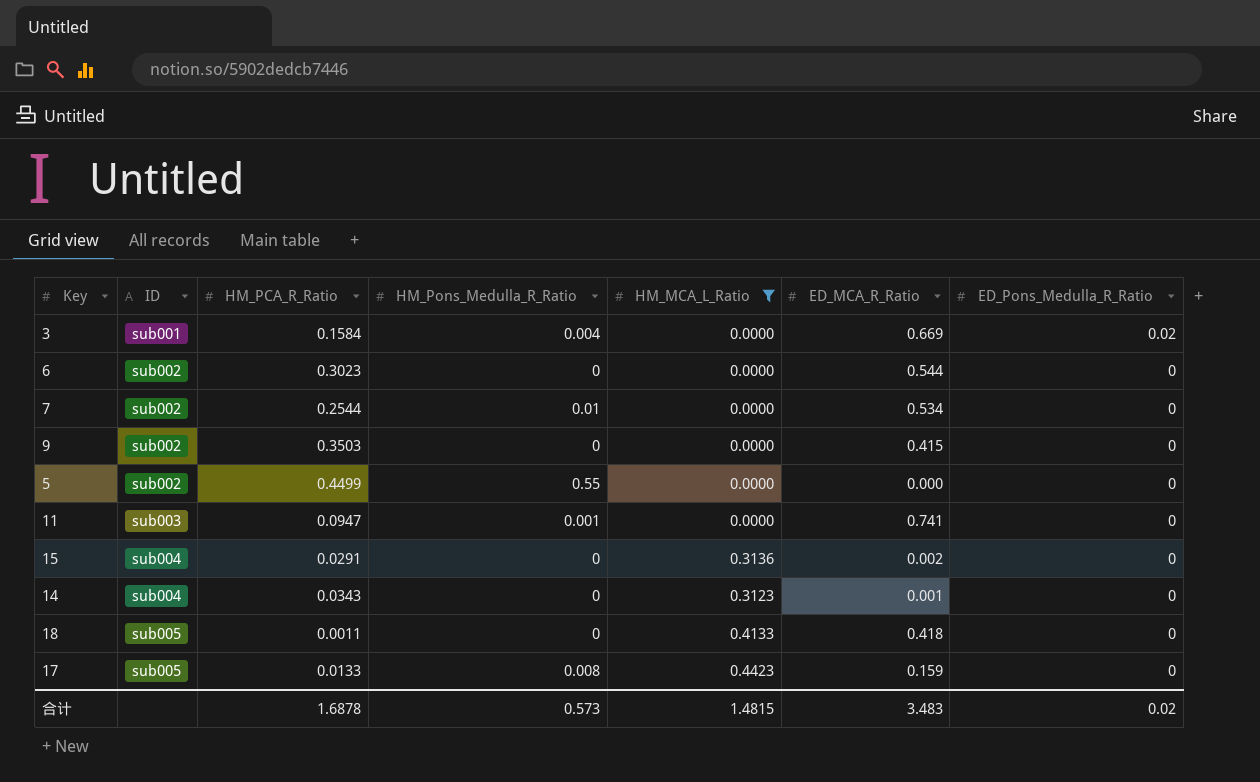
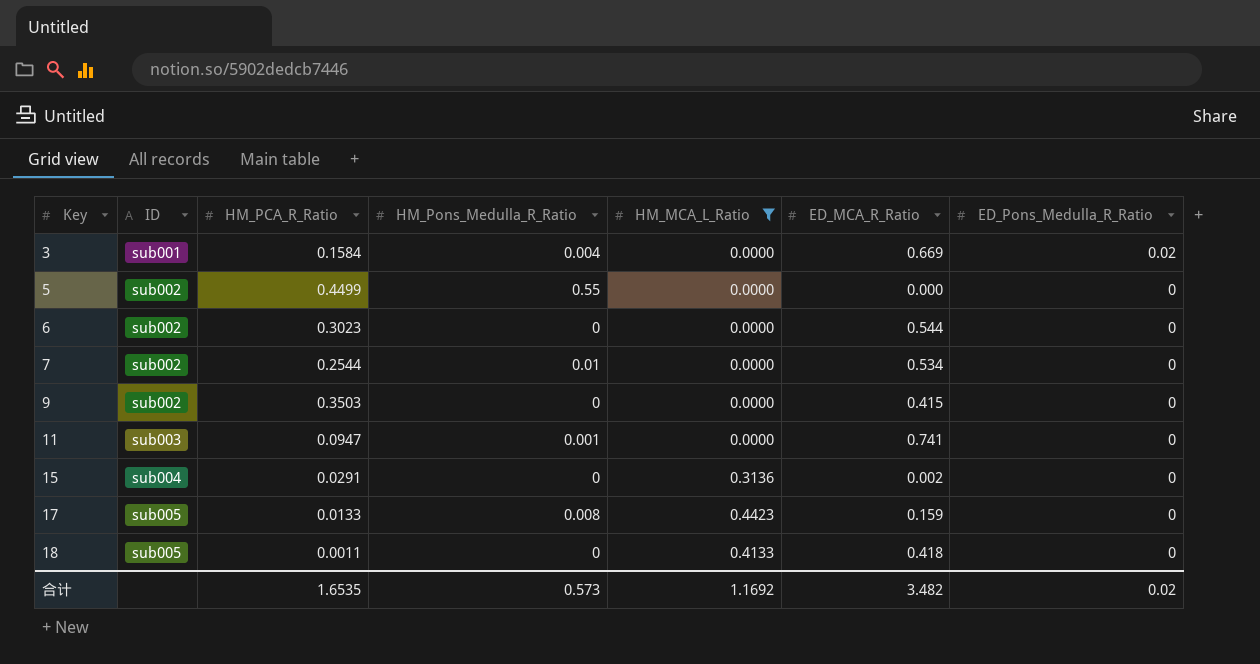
row order: ID ascending -> Key ascending
row 14: sub004 | 0.0343 | 0 | 0.3123 | 0.001 | 0 -> none
合计 | HM_PCA_R_Ratio: 1.6878 -> 1.6535
合计 | HM_MCA_L_Ratio: 1.4815 -> 1.1692
合计 | ED_MCA_R_Ratio: 3.483 -> 3.482

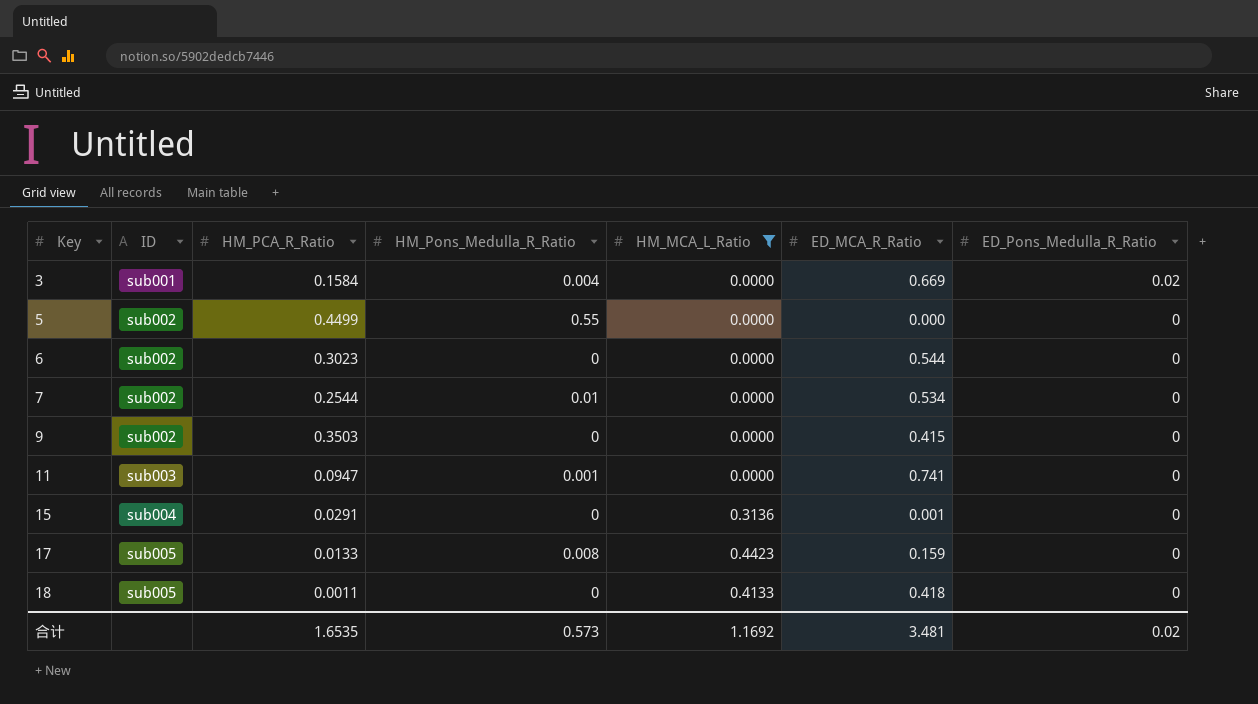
15 | ED_MCA_R_Ratio: 0.002 -> 0.001
合计 | ED_MCA_R_Ratio: 3.482 -> 3.481

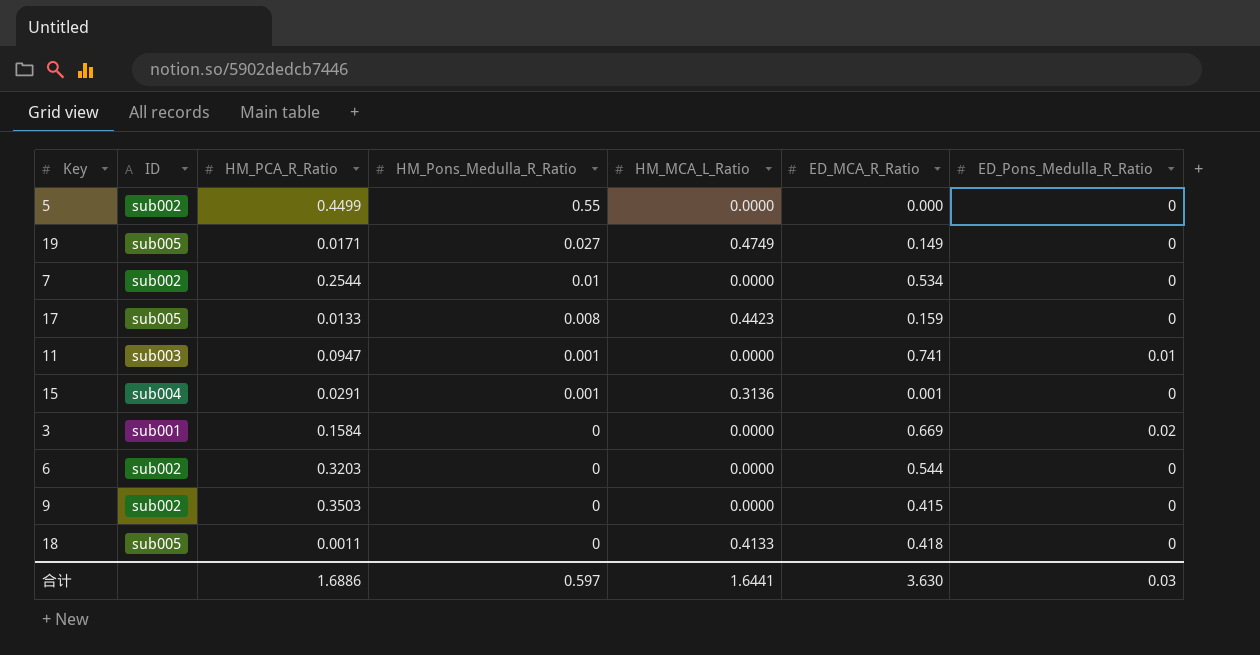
filter: HM_MCA_L_Ratio != 0.4749 -> none
row order: Key ascending -> HM_Pons_Medulla_R_Ratio descending
11 | ED_Pons_Medulla_R_Ratio: 0 -> 0.01
15 | HM_Pons_Medulla_R_Ratio: 0 -> 0.001
3 | HM_Pons_Medulla_R_Ratio: 0.004 -> 0
6 | HM_PCA_R_Ratio: 0.3023 -> 0.3203
合计 | HM_PCA_R_Ratio: 1.6535 -> 1.6886
合计 | HM_Pons_Medulla_R_Ratio: 0.573 -> 0.597
合计 | HM_MCA_L_Ratio: 1.1692 -> 1.6441
合计 | ED_MCA_R_Ratio: 3.481 -> 3.630
合计 | ED_Pons_Medulla_R_Ratio: 0.02 -> 0.03

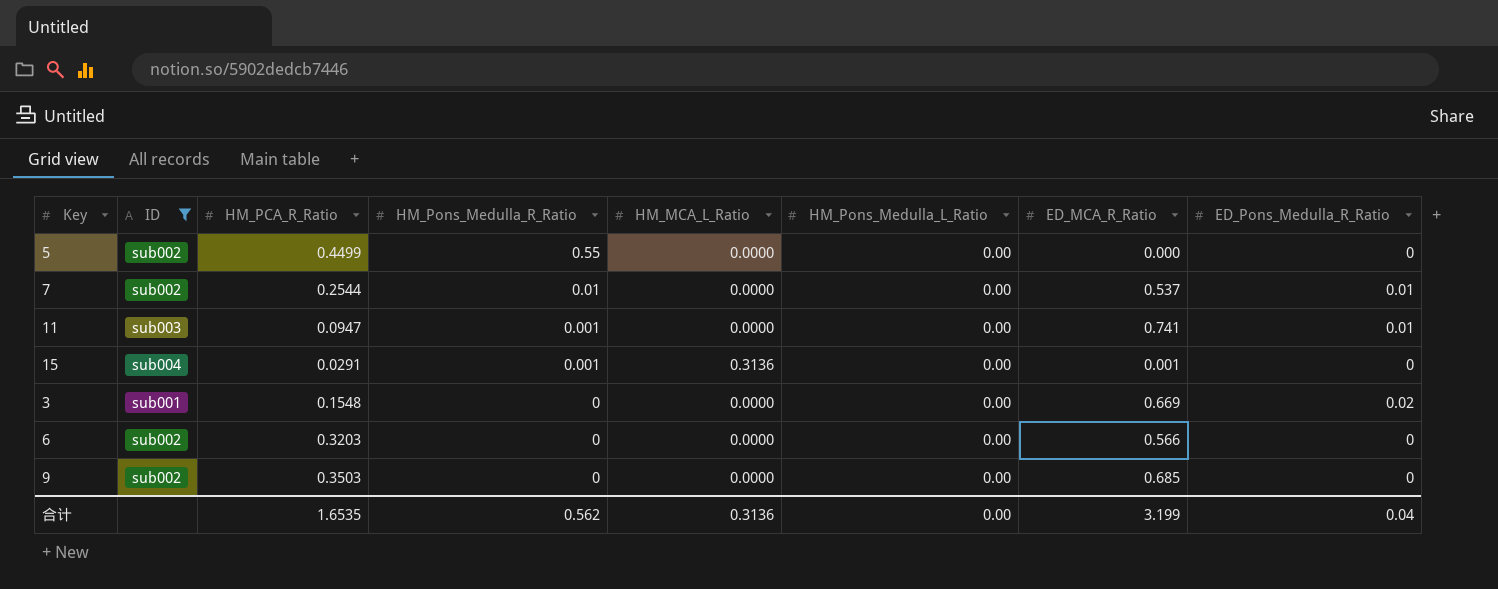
filter: none -> ID != sub005
column HM_Pons_Medulla_L_Ratio | position: none -> 6
7 | ED_MCA_R_Ratio: 0.534 -> 0.537
7 | ED_Pons_Medulla_R_Ratio: 0 -> 0.01
3 | HM_PCA_R_Ratio: 0.1584 -> 0.1548
6 | ED_MCA_R_Ratio: 0.544 -> 0.566
9 | ED_MCA_R_Ratio: 0.415 -> 0.685
合计 | HM_PCA_R_Ratio: 1.6886 -> 1.6535
合计 | HM_Pons_Medulla_R_Ratio: 0.597 -> 0.562
合计 | HM_MCA_L_Ratio: 1.6441 -> 0.3136
合计 | ED_MCA_R_Ratio: 3.630 -> 3.199
合计 | ED_Pons_Medulla_R_Ratio: 0.03 -> 0.04

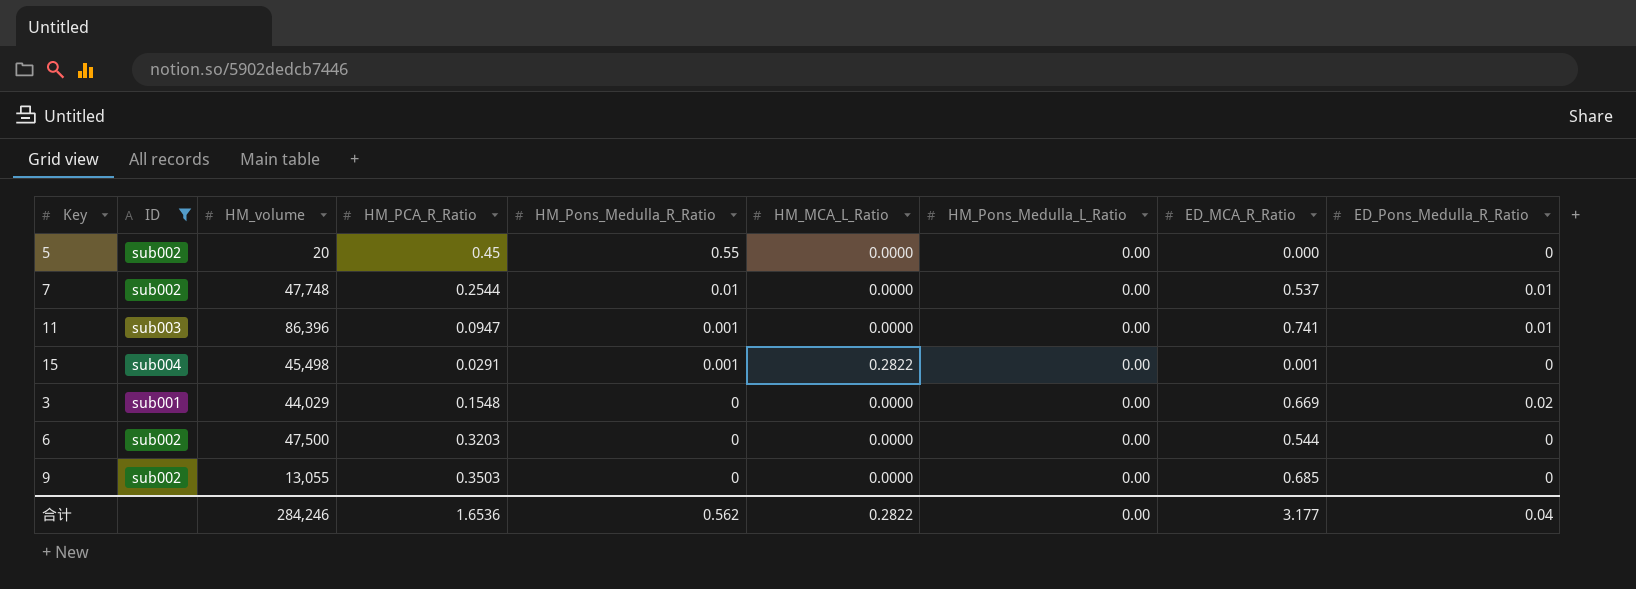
column HM_volume | position: none -> 3
5 | HM_PCA_R_Ratio: 0.4499 -> 0.45
15 | HM_MCA_L_Ratio: 0.3136 -> 0.2822
6 | ED_MCA_R_Ratio: 0.566 -> 0.544
合计 | HM_PCA_R_Ratio: 1.6535 -> 1.6536
合计 | HM_MCA_L_Ratio: 0.3136 -> 0.2822
合计 | ED_MCA_R_Ratio: 3.199 -> 3.177

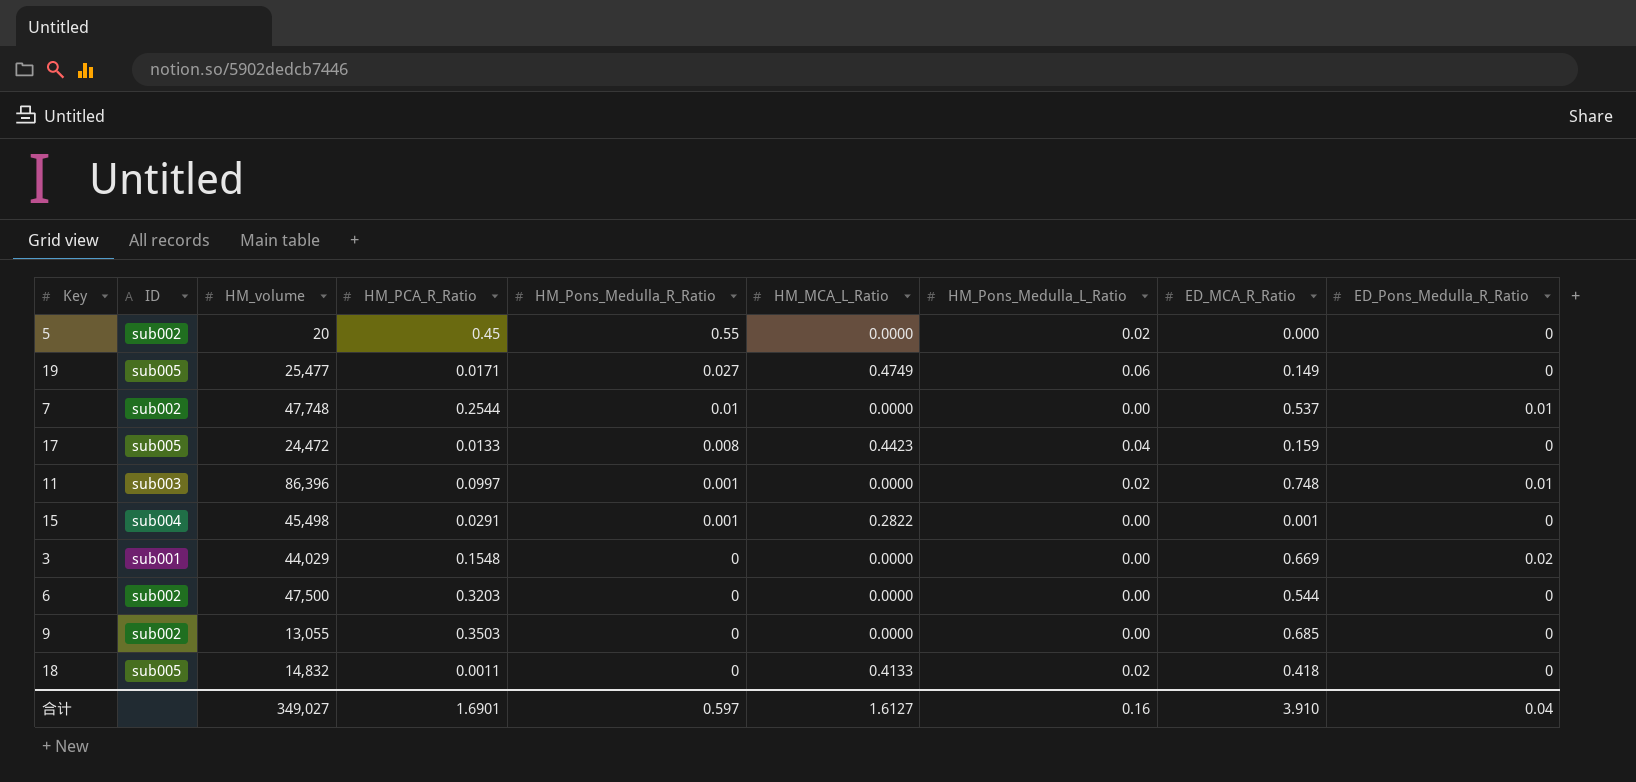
filter: ID != sub005 -> none
5 | HM_Pons_Medulla_L_Ratio: 0.00 -> 0.02
11 | HM_PCA_R_Ratio: 0.0947 -> 0.0997
11 | HM_Pons_Medulla_L_Ratio: 0.00 -> 0.02
11 | ED_MCA_R_Ratio: 0.741 -> 0.748
合计 | HM_volume: 284,246 -> 349,027
合计 | HM_PCA_R_Ratio: 1.6536 -> 1.6901
合计 | HM_Pons_Medulla_R_Ratio: 0.562 -> 0.597
合计 | HM_MCA_L_Ratio: 0.2822 -> 1.6127
合计 | HM_Pons_Medulla_L_Ratio: 0.00 -> 0.16
合计 | ED_MCA_R_Ratio: 3.177 -> 3.910

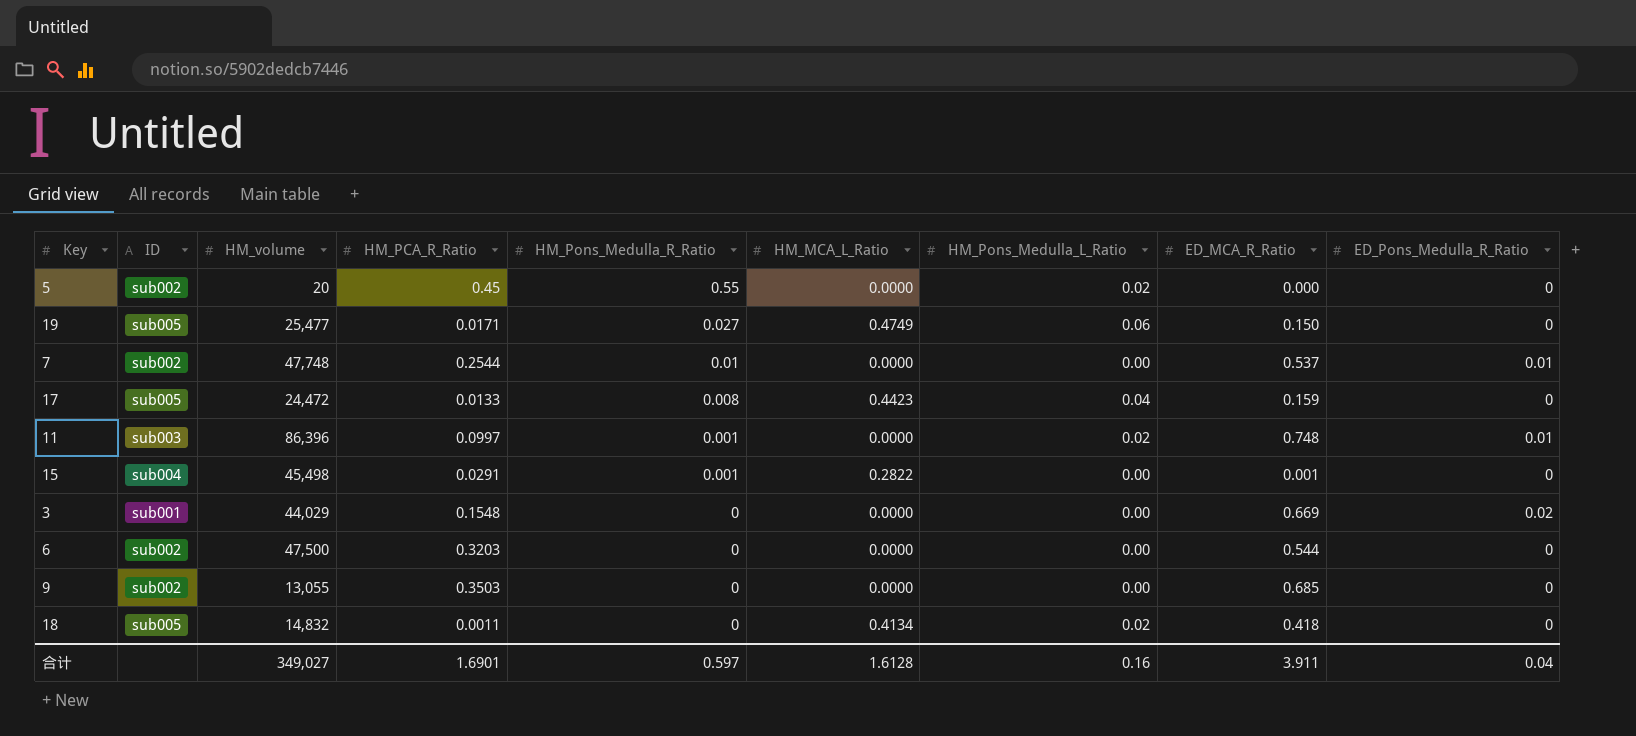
19 | ED_MCA_R_Ratio: 0.149 -> 0.150
18 | HM_MCA_L_Ratio: 0.4133 -> 0.4134
合计 | HM_MCA_L_Ratio: 1.6127 -> 1.6128
合计 | ED_MCA_R_Ratio: 3.910 -> 3.911

